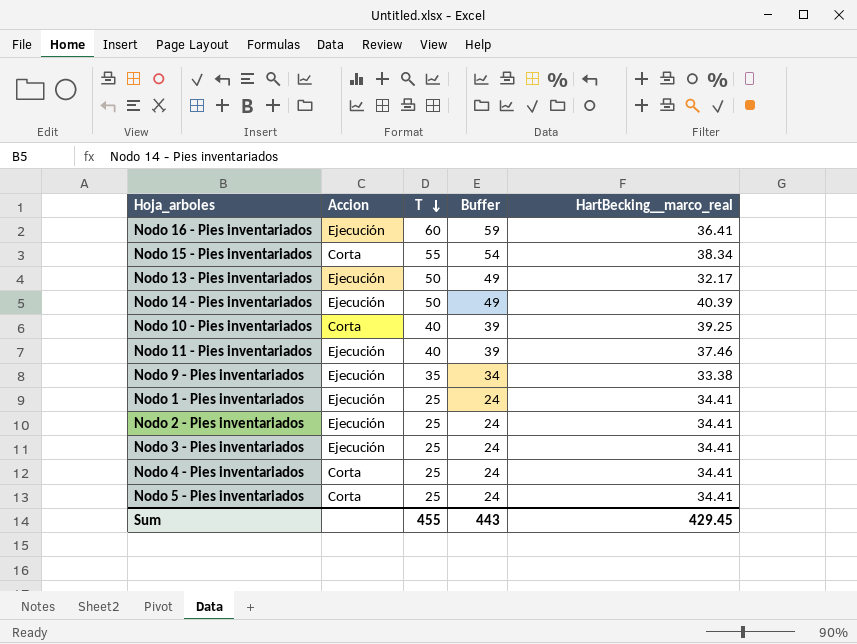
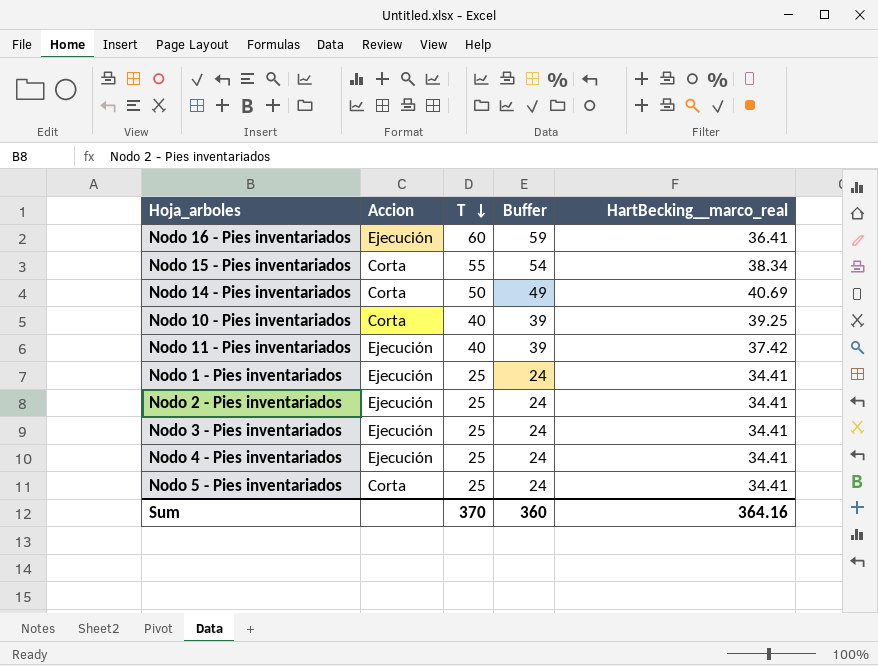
row Nodo 13 - Pies inventariados: Ejecución | 50 | 49 | 32.17 -> none
row Nodo 9 - Pies inventariados: Ejecución | 35 | 34 | 33.38 -> none
Nodo 14 - Pies inventariados | Accion: Ejecución -> Corta
Nodo 14 - Pies inventariados | HartBecking__marco_real: 40.39 -> 40.69
Nodo 11 - Pies inventariados | HartBecking__marco_real: 37.46 -> 37.42
Nodo 4 - Pies inventariados | Accion: Corta -> Ejecución
Sum | T: 455 -> 370
Sum | Buffer: 443 -> 360
Sum | HartBecking__marco_real: 429.45 -> 364.16

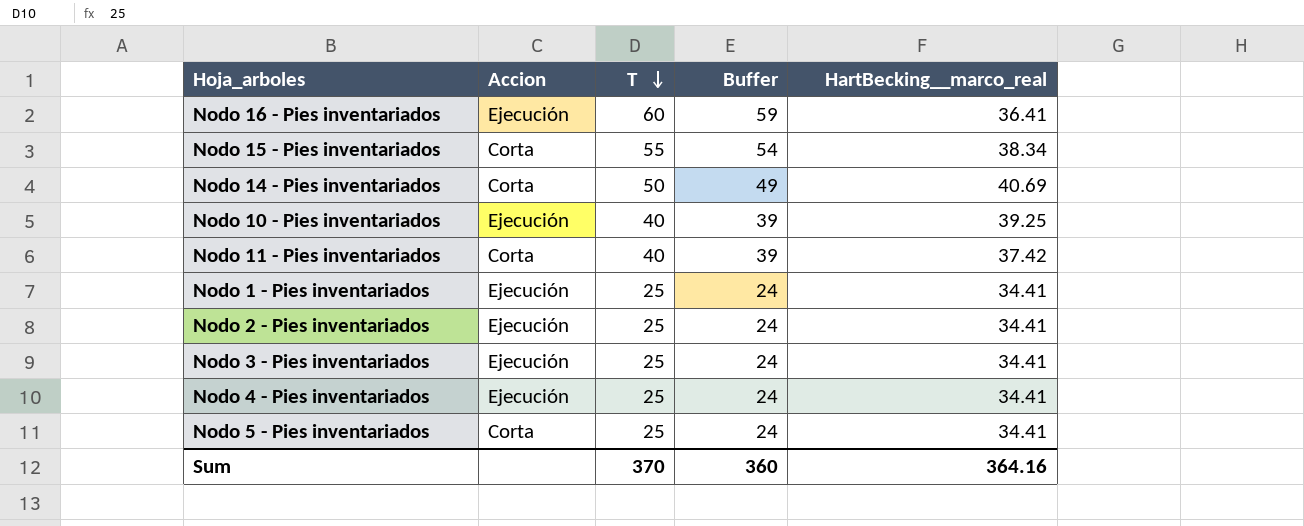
Nodo 10 - Pies inventariados | Accion: Corta -> Ejecución
Nodo 11 - Pies inventariados | Accion: Ejecución -> Corta

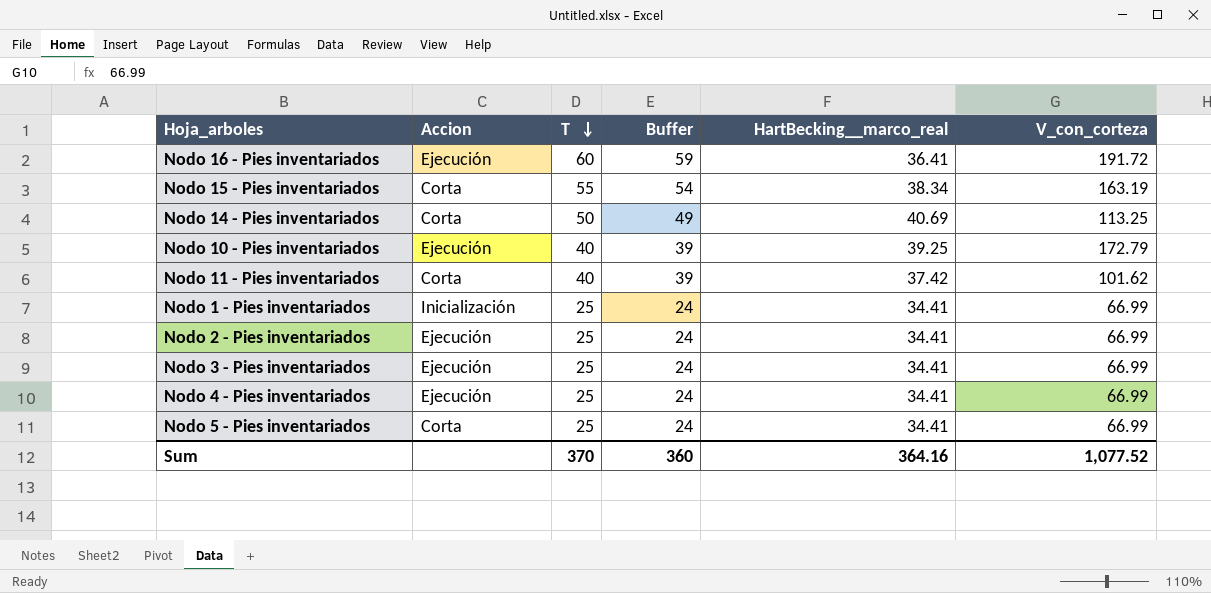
column V_con_corteza | position: none -> 6
Nodo 1 - Pies inventariados | Accion: Ejecución -> Inicialización

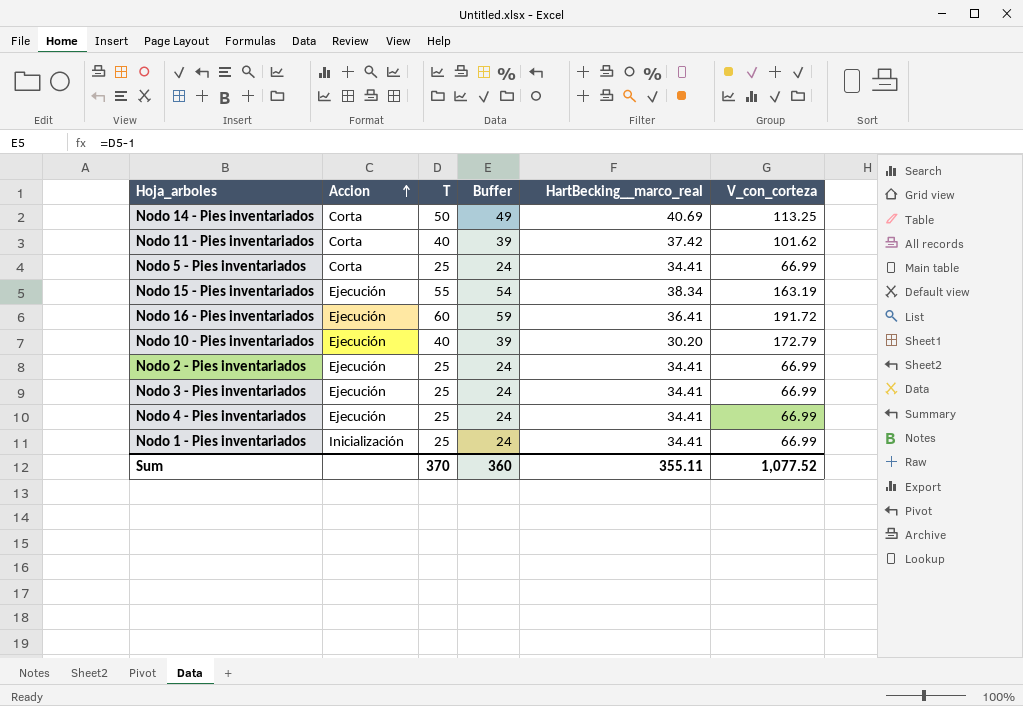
row order: T descending -> Accion ascending
Nodo 15 - Pies inventariados | Accion: Corta -> Ejecución
Nodo 10 - Pies inventariados | HartBecking__marco_real: 39.25 -> 30.20
Sum | HartBecking__marco_real: 364.16 -> 355.11

